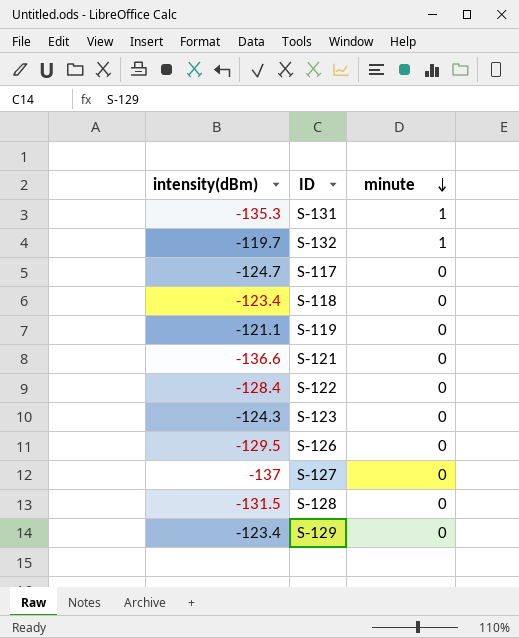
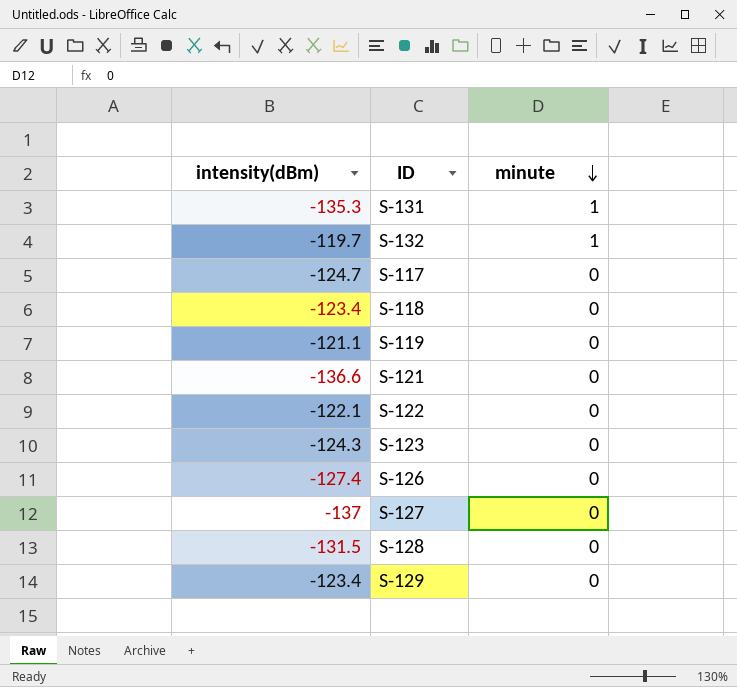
S-122 | intensity(dBm): -128.4 -> -122.1
S-126 | intensity(dBm): -129.5 -> -127.4

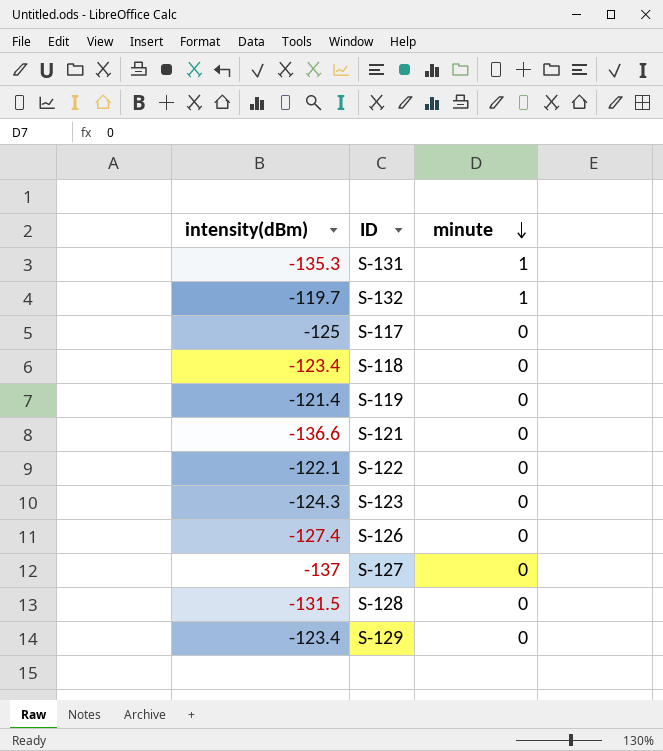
S-117 | intensity(dBm): -124.7 -> -125
S-119 | intensity(dBm): -121.1 -> -121.4

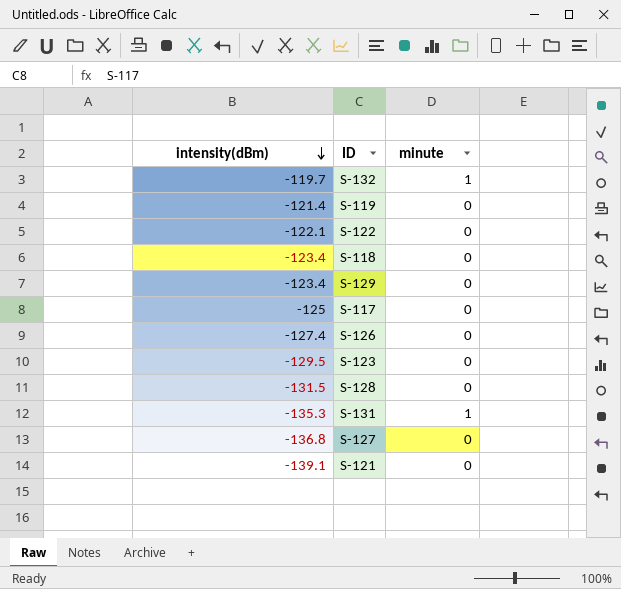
row order: minute descending -> intensity(dBm) descending
S-123 | intensity(dBm): -124.3 -> -129.5
S-127 | intensity(dBm): -137 -> -136.8
S-121 | intensity(dBm): -136.6 -> -139.1

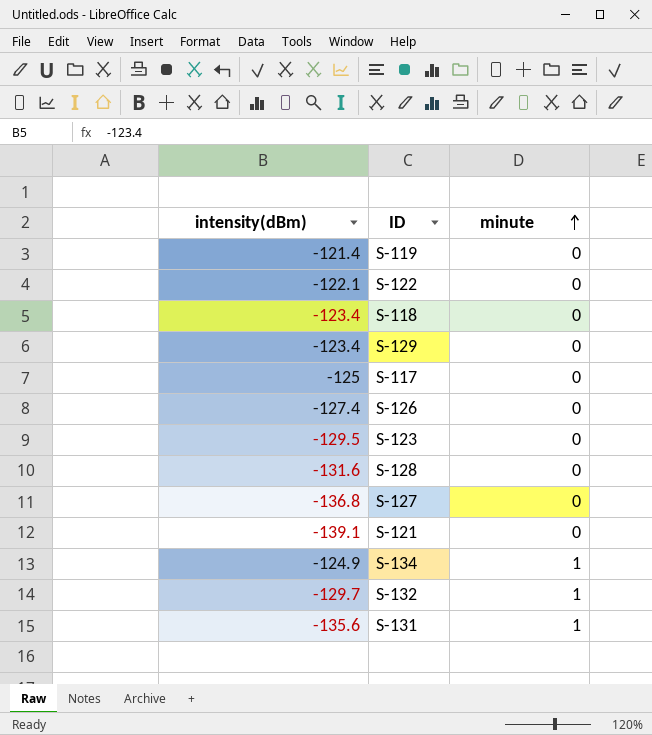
row order: intensity(dBm) descending -> minute ascending
S-128 | intensity(dBm): -131.5 -> -131.6
row S-134: none -> -124.9 | 1
S-132 | intensity(dBm): -119.7 -> -129.7
S-131 | intensity(dBm): -135.3 -> -135.6

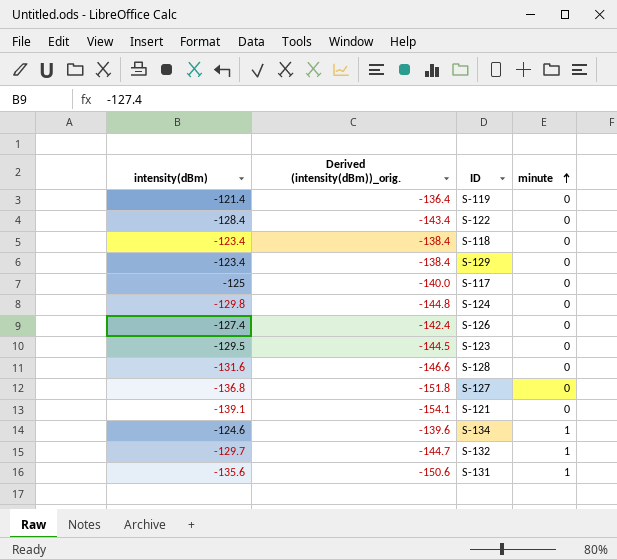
column Derived (intensity(dBm))_orig. | formula: none -> [intensity(dBm)] - 15
S-122 | intensity(dBm): -122.1 -> -128.4
row S-124: none -> -129.8 | -144.8 | 0
S-134 | intensity(dBm): -124.9 -> -124.6

